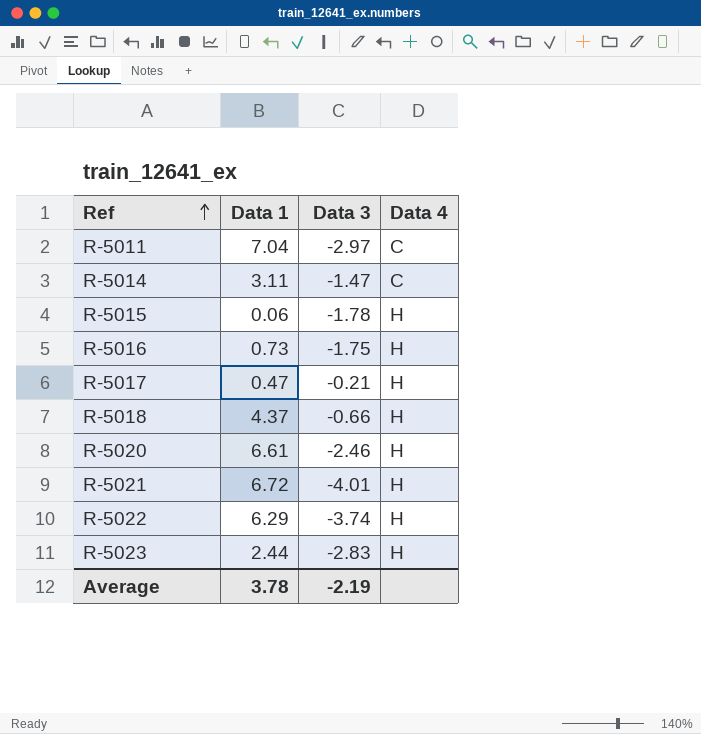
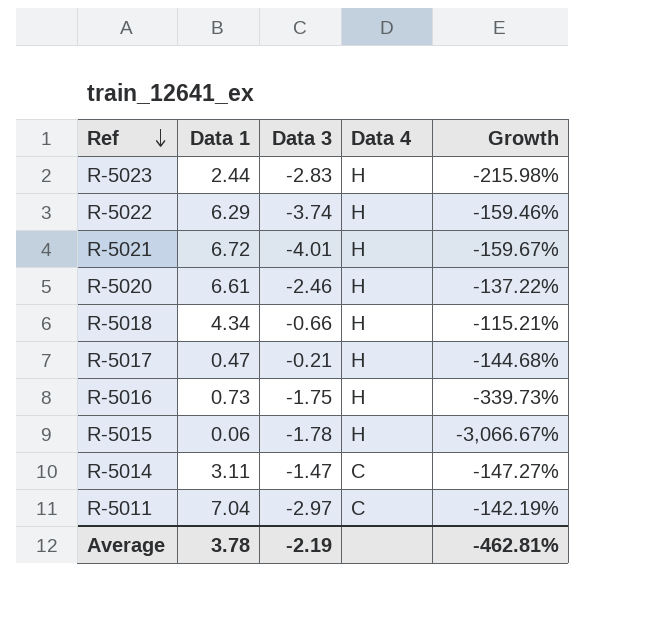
row order: Ref ascending -> Ref descending
column Growth | formula: none -> ([Data 3] - [Data 1]) / [Data 1]
R-5018 | Data 1: 4.37 -> 4.34

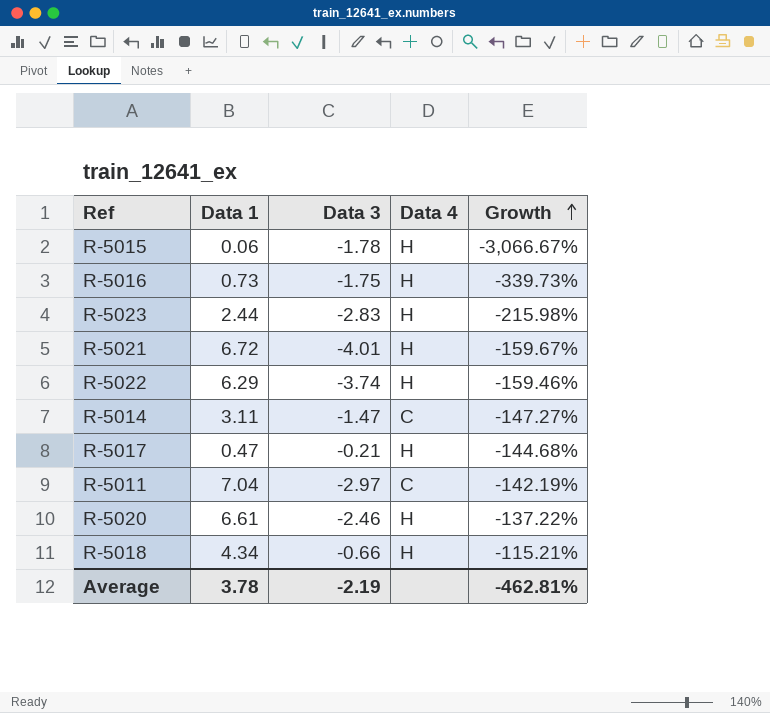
row order: Ref descending -> Growth ascending

